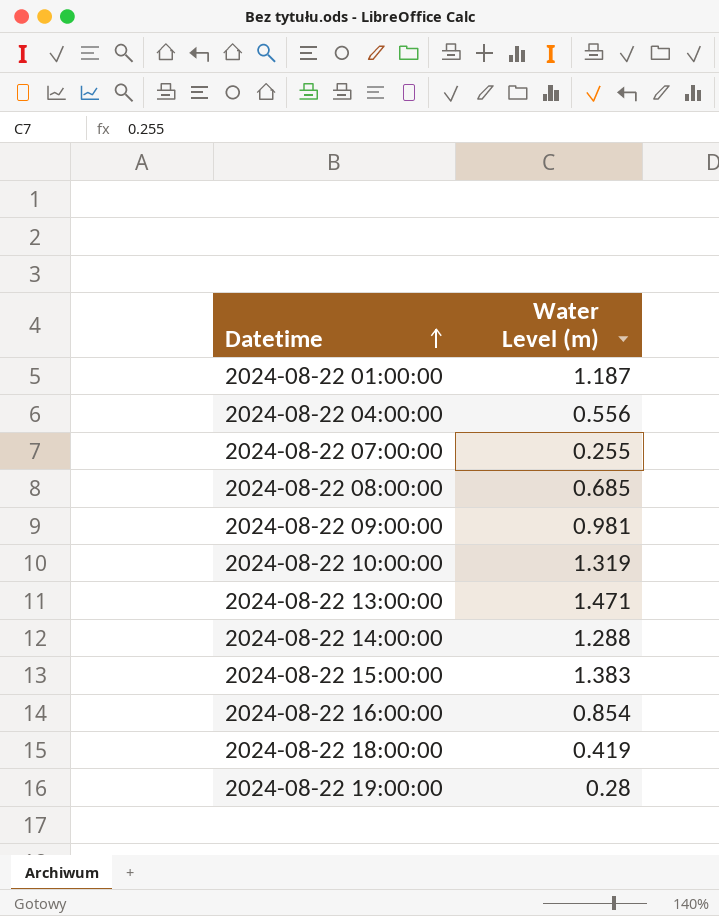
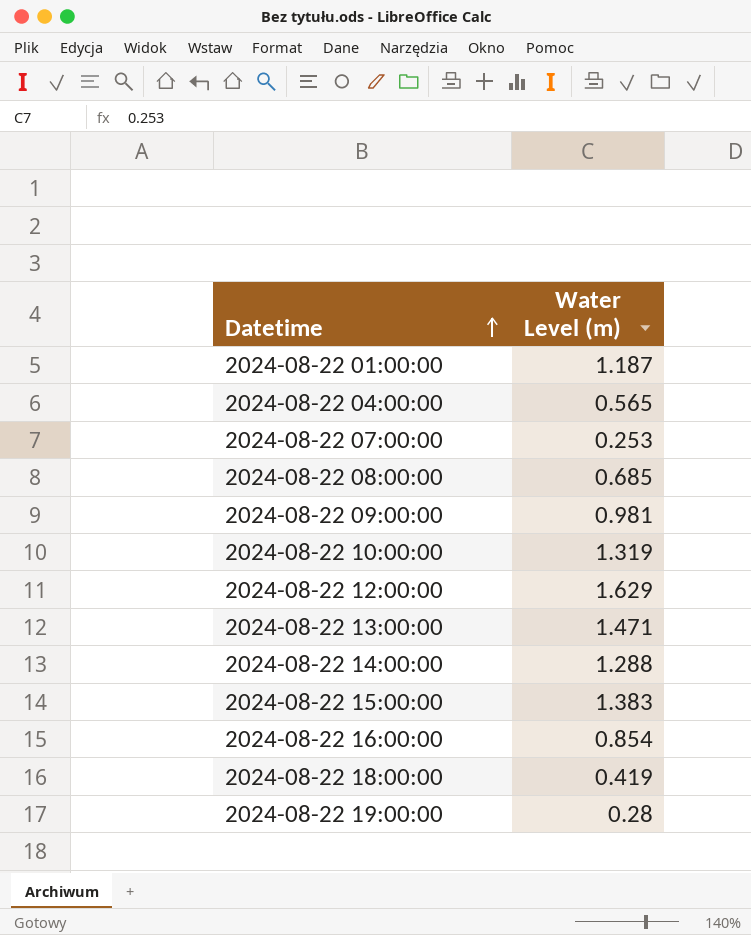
2024-08-22 04:00:00 | Water Level (m): 0.556 -> 0.565
2024-08-22 07:00:00 | Water Level (m): 0.255 -> 0.253
row 2024-08-22 12:00:00: none -> 1.629

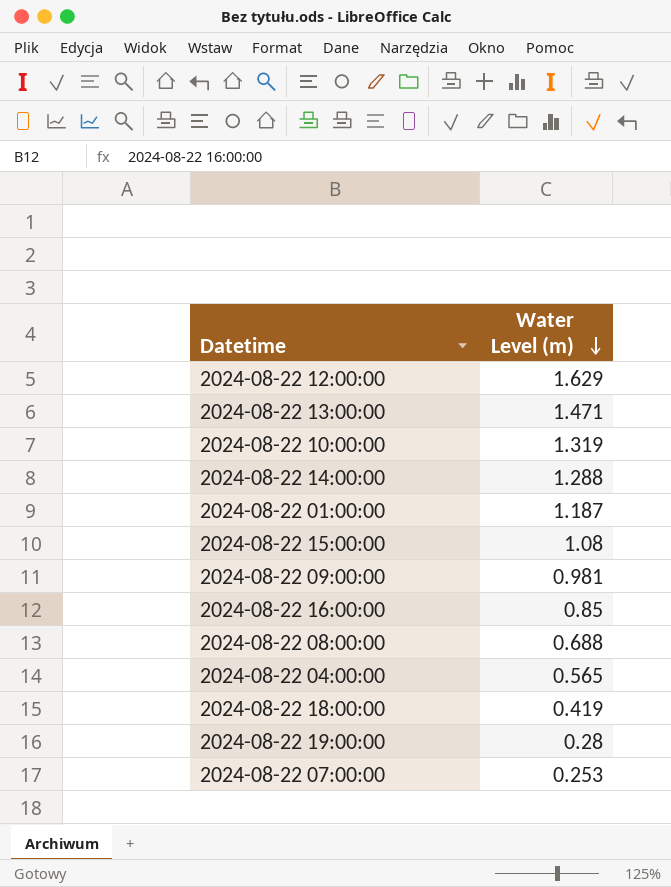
row order: Datetime ascending -> Water Level (m) descending
2024-08-22 15:00:00 | Water Level (m): 1.383 -> 1.08
2024-08-22 16:00:00 | Water Level (m): 0.854 -> 0.85
2024-08-22 08:00:00 | Water Level (m): 0.685 -> 0.688

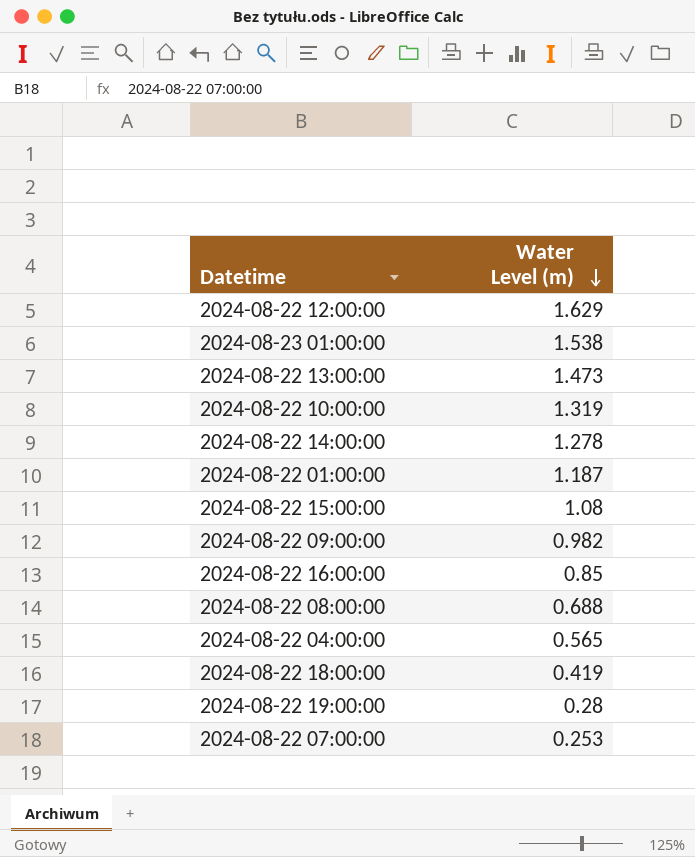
row 2024-08-23 01:00:00: none -> 1.538
2024-08-22 13:00:00 | Water Level (m): 1.471 -> 1.473
2024-08-22 14:00:00 | Water Level (m): 1.288 -> 1.278
2024-08-22 09:00:00 | Water Level (m): 0.981 -> 0.982

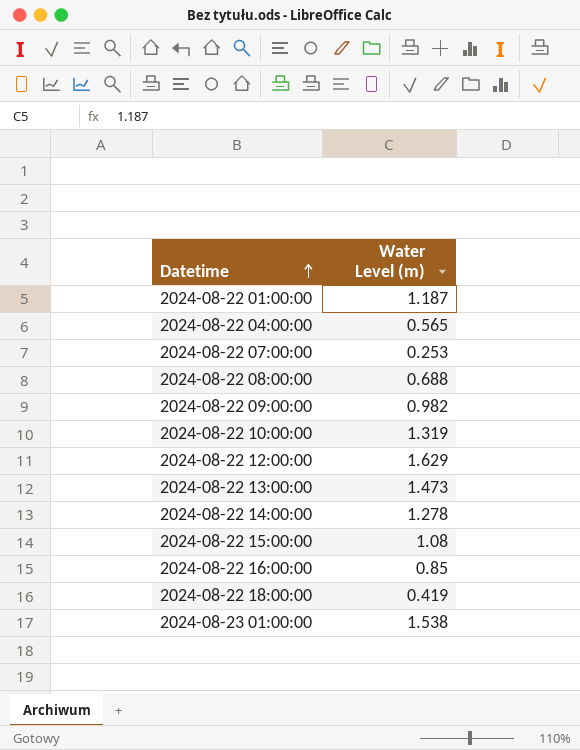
row order: Water Level (m) descending -> Datetime ascending
row 2024-08-22 19:00:00: 0.28 -> none

